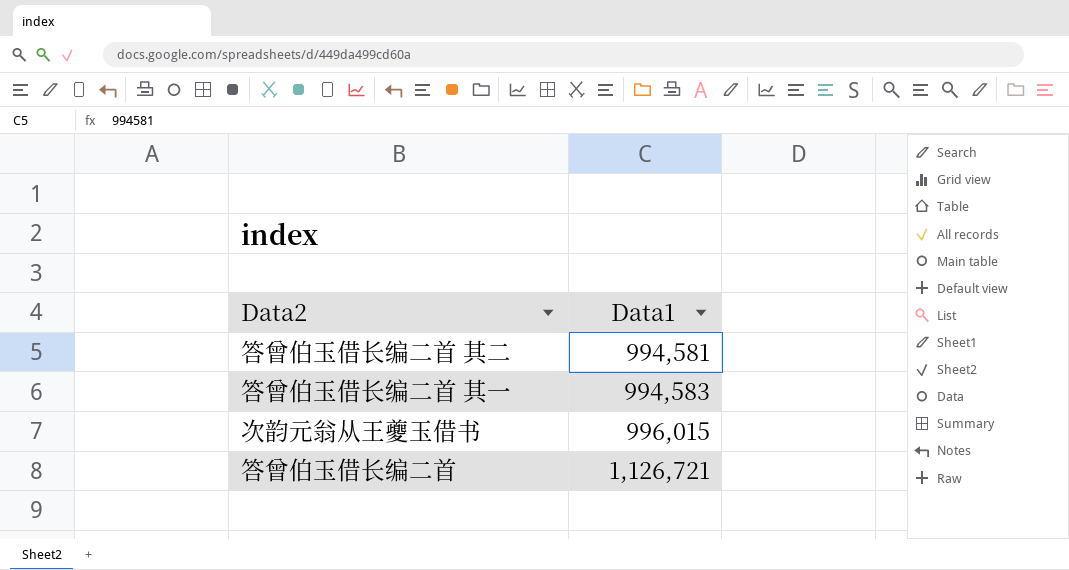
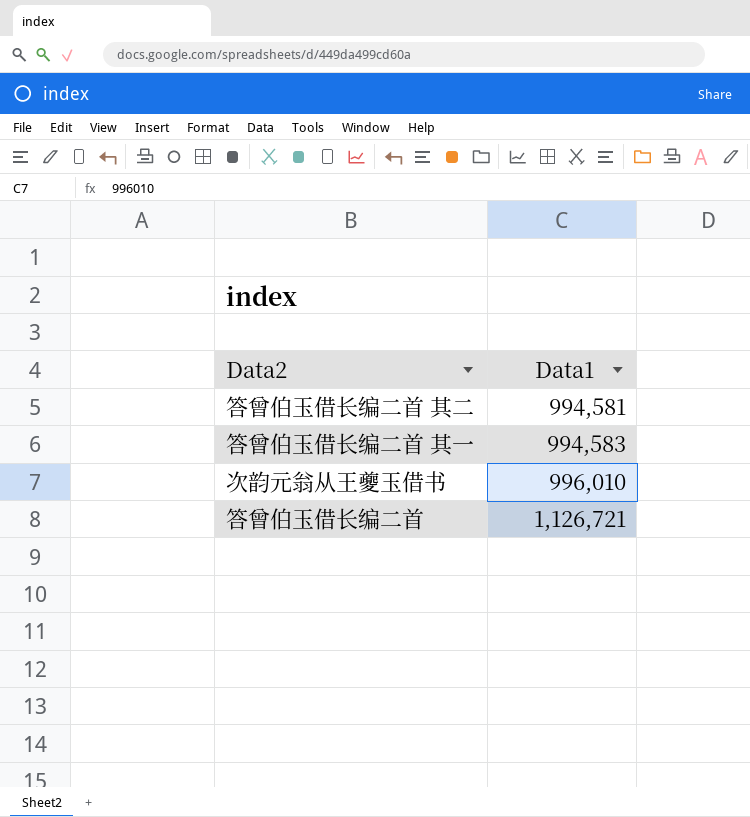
次韵元翁从王夔玉借书 | Data1: 996,015 -> 996,010

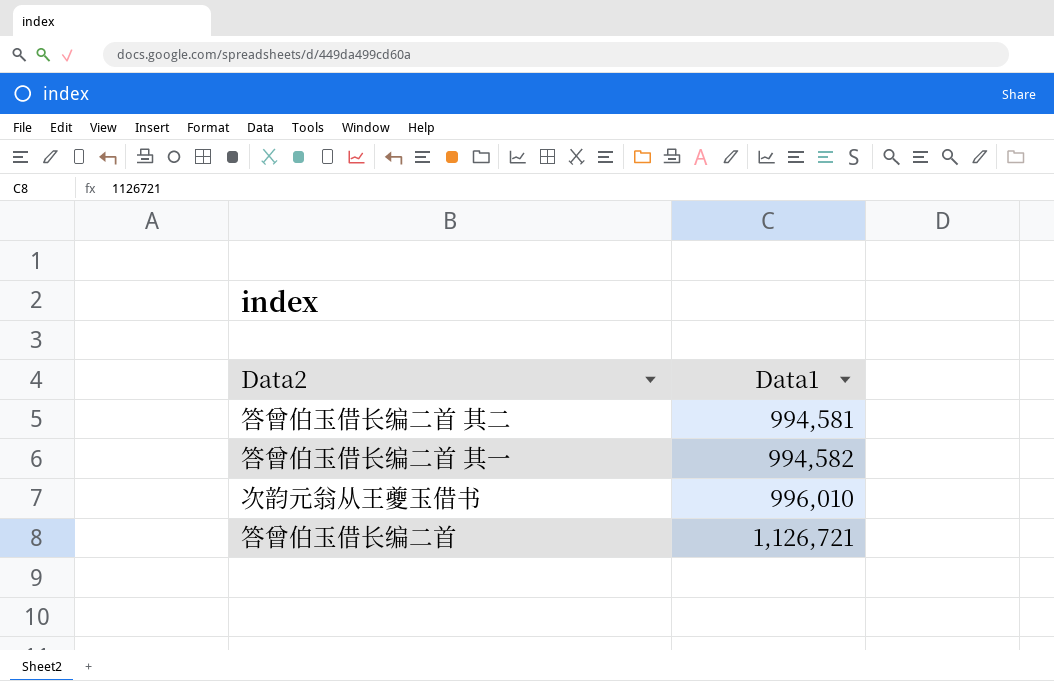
答曾伯玉借长编二首 其一 | Data1: 994,583 -> 994,582

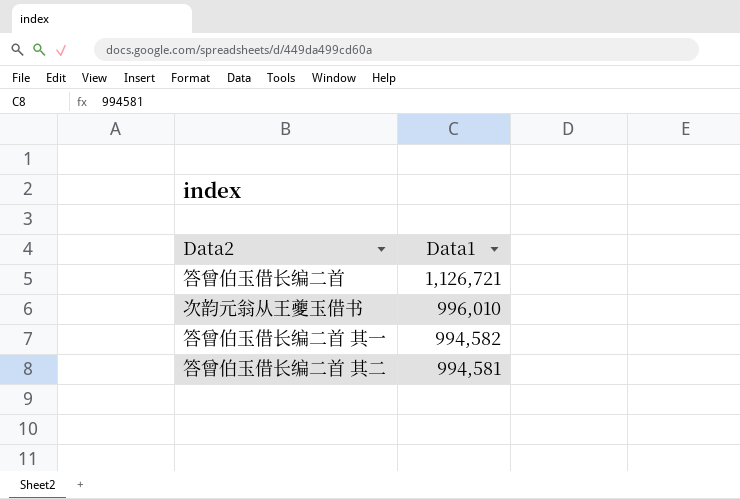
row order: Data1 ascending -> Data1 descending

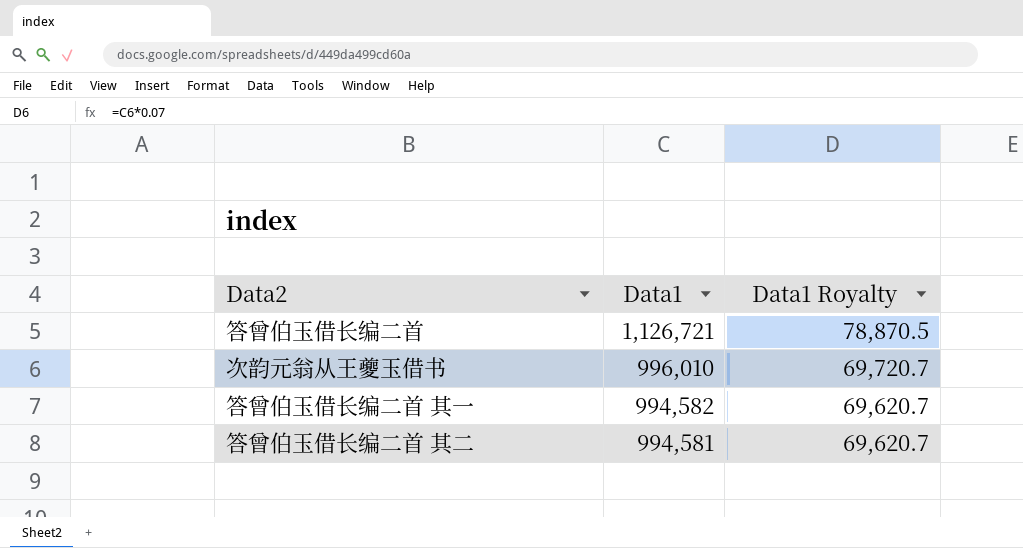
column Data1 Royalty | formula: none -> [Data1] * 0.07

